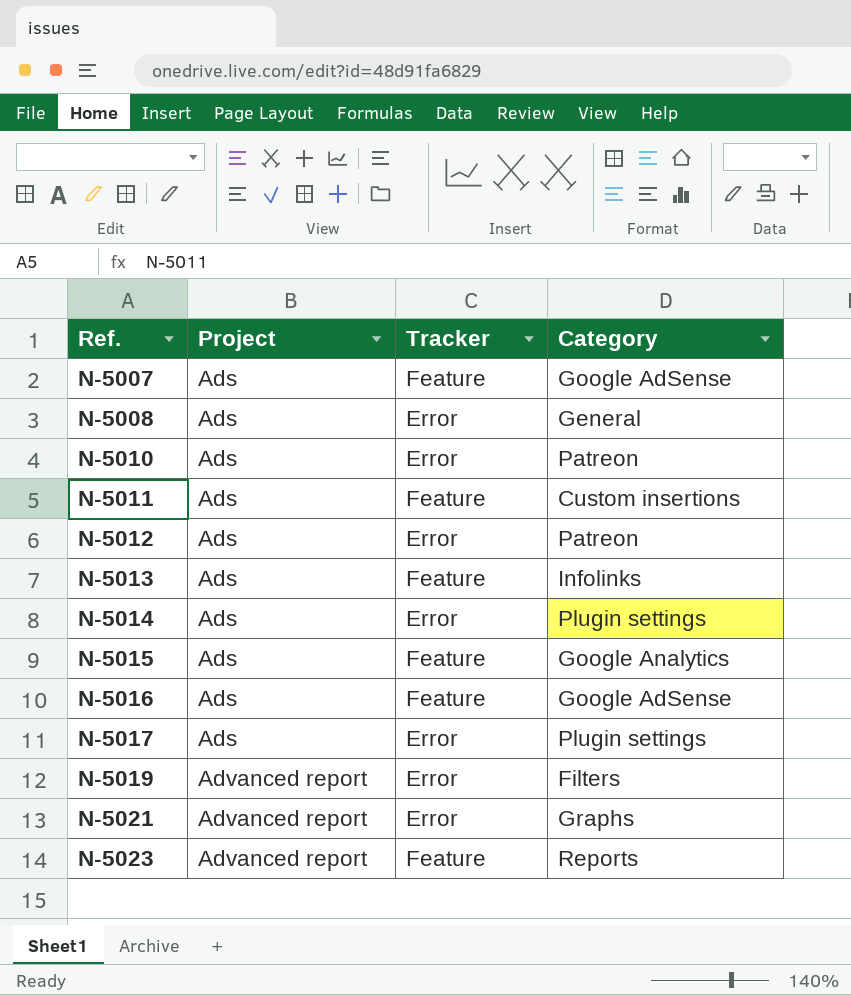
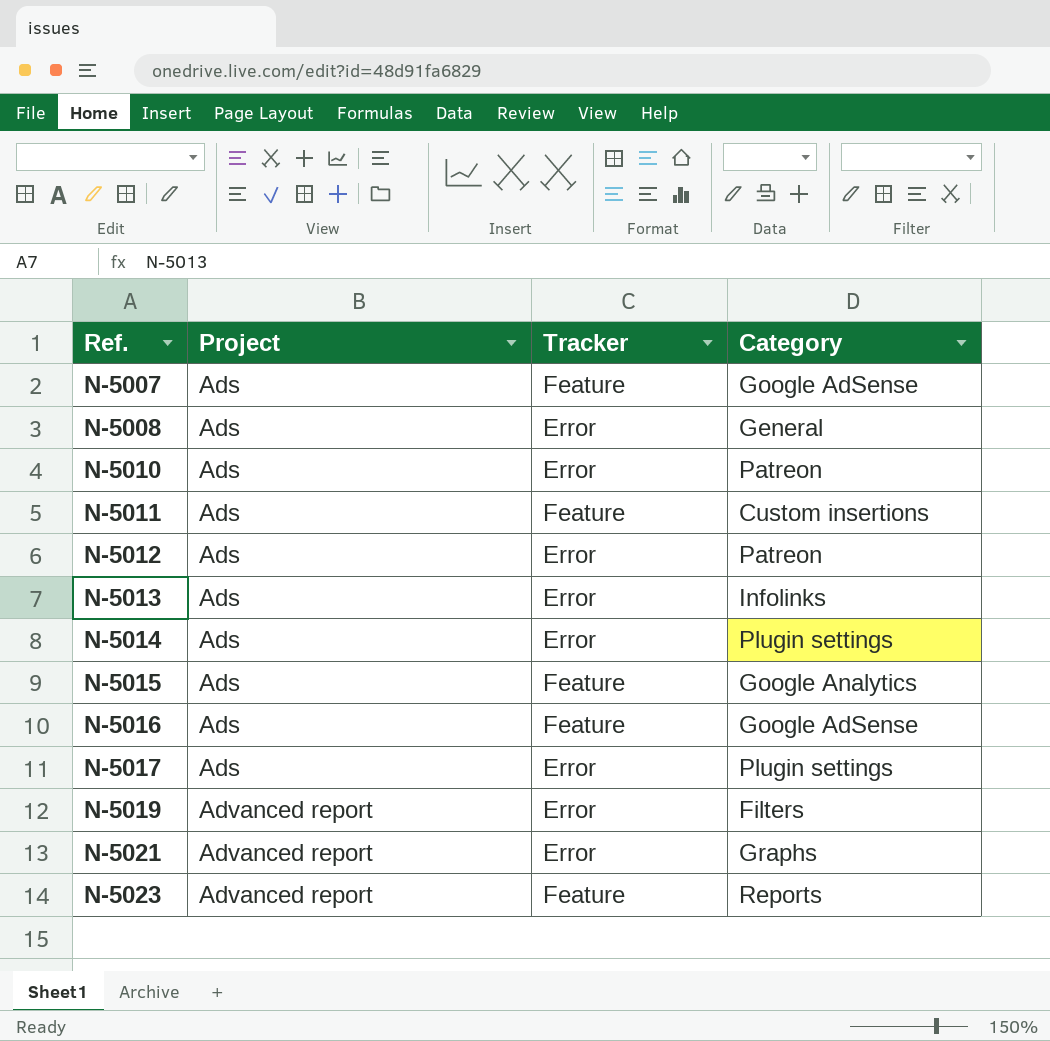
N-5013 | Tracker: Feature -> Error

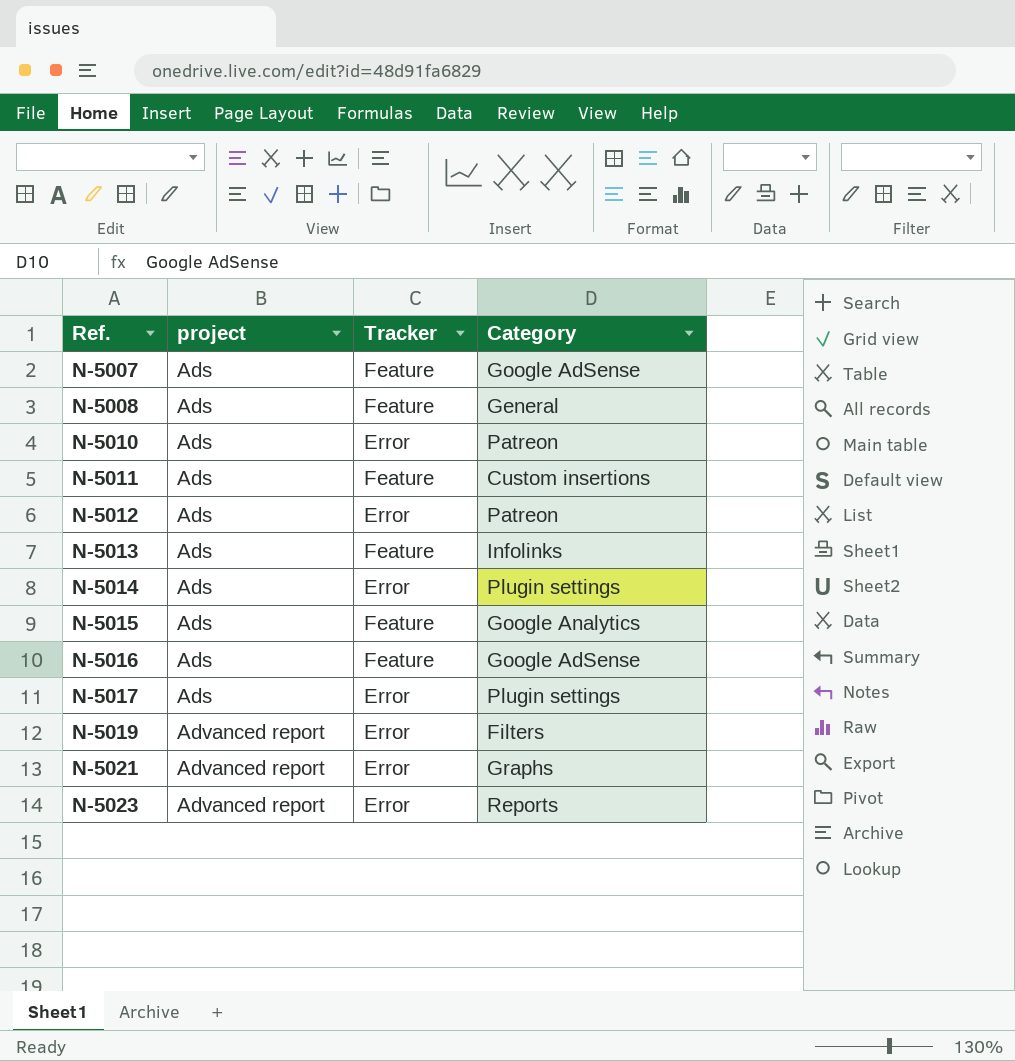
column name: Project -> project
N-5008 | Tracker: Error -> Feature
N-5013 | Tracker: Error -> Feature
N-5023 | Tracker: Feature -> Error

